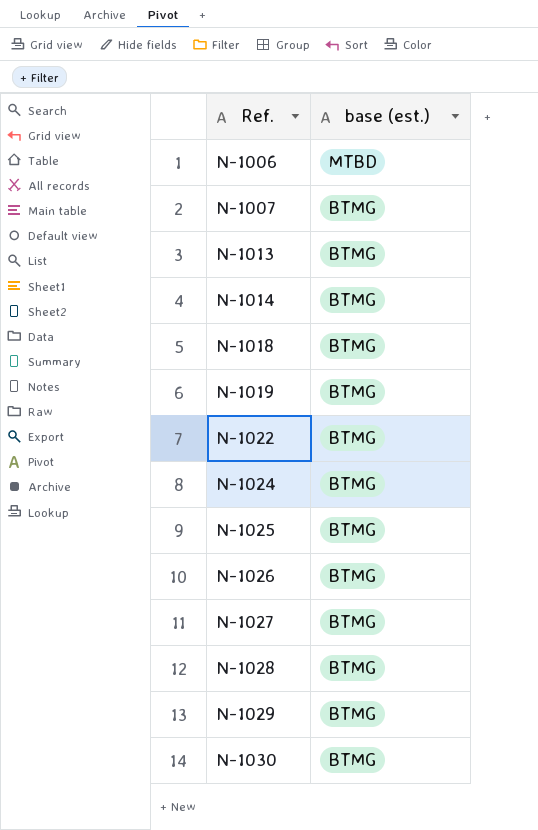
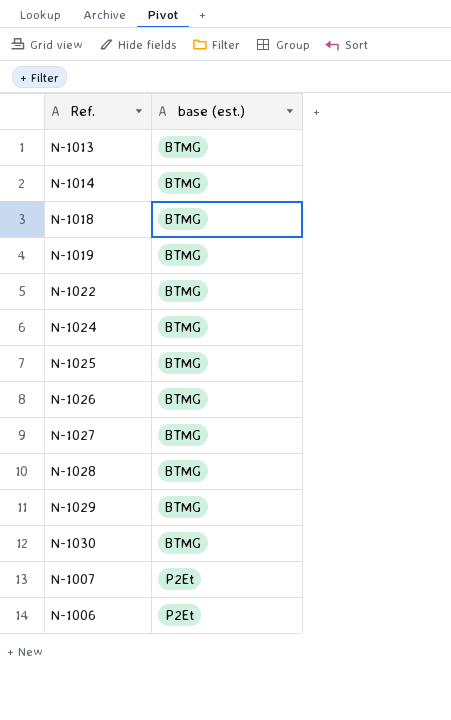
row order: Ref. ascending -> base (est.) ascending
N-1007 | base (est.): BTMG -> P2Et
N-1006 | base (est.): MTBD -> P2Et

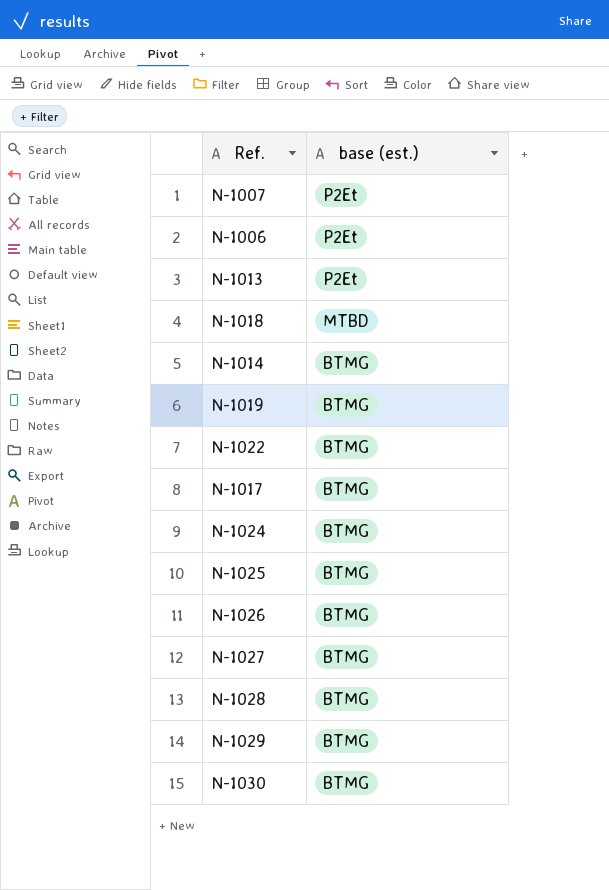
row order: base (est.) ascending -> base (est.) descending
N-1013 | base (est.): BTMG -> P2Et
N-1018 | base (est.): BTMG -> MTBD
row N-1017: none -> BTMG

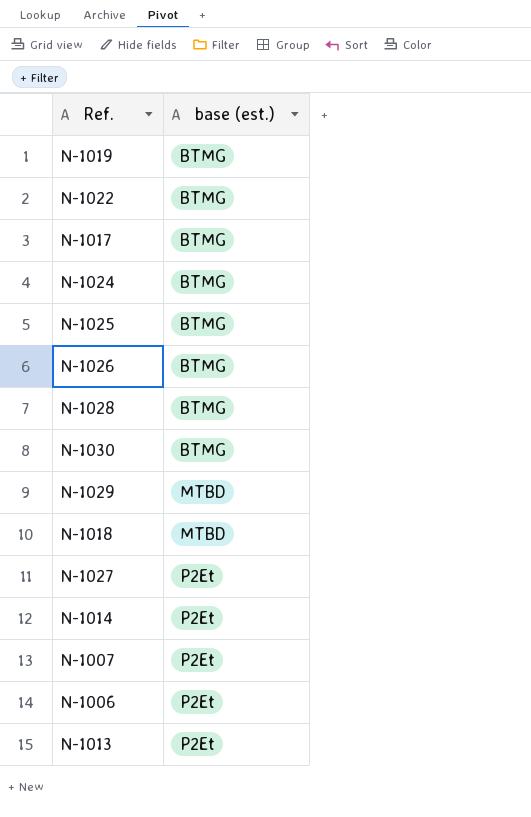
row order: base (est.) descending -> base (est.) ascending
N-1029 | base (est.): BTMG -> MTBD
N-1027 | base (est.): BTMG -> P2Et
N-1014 | base (est.): BTMG -> P2Et

